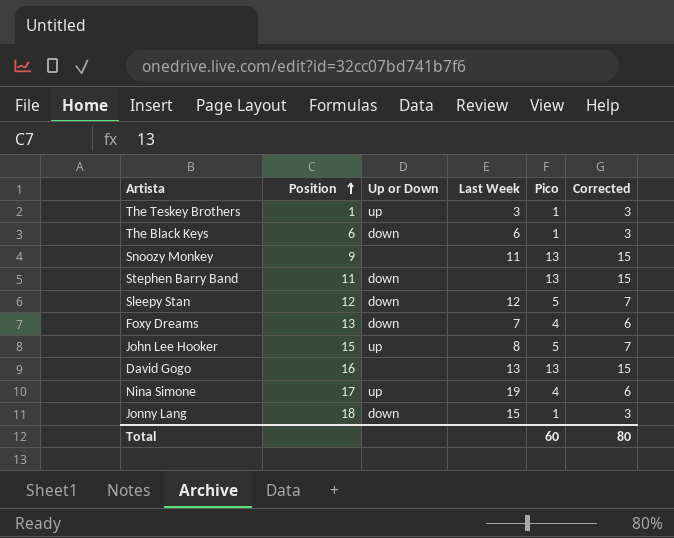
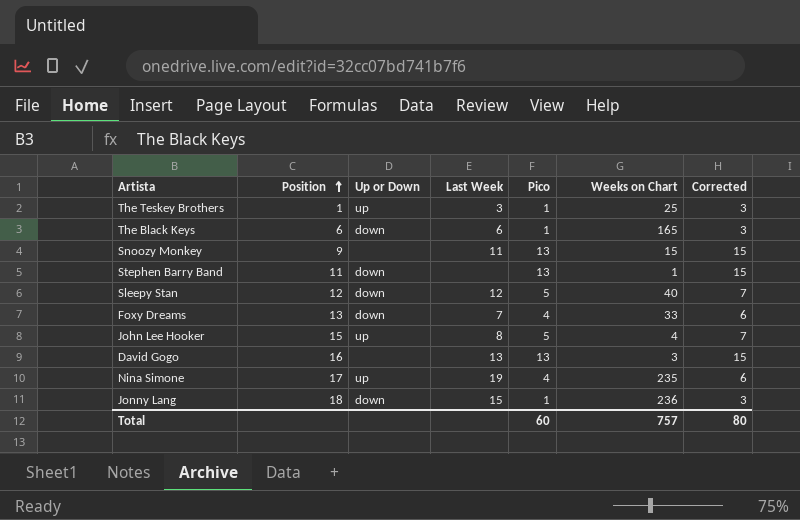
column Weeks on Chart | position: none -> 6

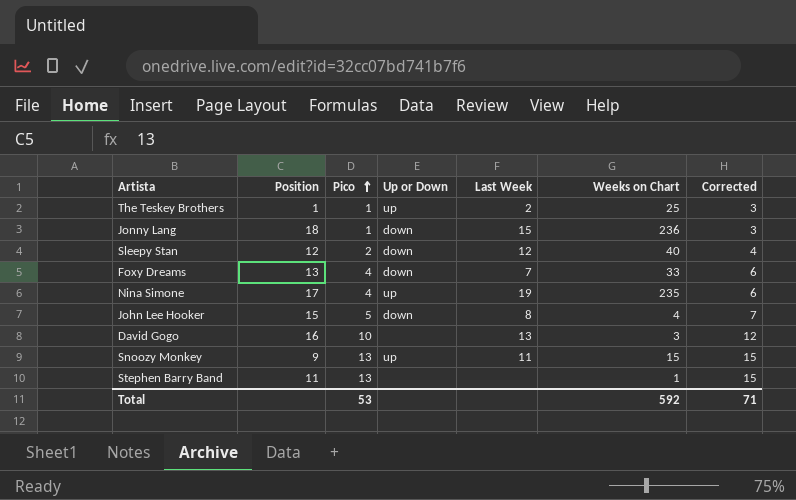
row order: Position ascending -> Pico ascending
column Pico | position: 5 -> 3
row The Black Keys: 6 | down | 6 | 1 | 165 | 3 -> none
The Teskey Brothers | Last Week: 3 -> 2
Sleepy Stan | Pico: 5 -> 2
Sleepy Stan | Corrected: 7 -> 4
John Lee Hooker | Up or Down: up -> down
David Gogo | Pico: 13 -> 10
David Gogo | Corrected: 15 -> 12
Snoozy Monkey | Up or Down: none -> up
Stephen Barry Band | Up or Down: down -> none
Total | Pico: 60 -> 53
Total | Weeks on Chart: 757 -> 592
Total | Corrected: 80 -> 71

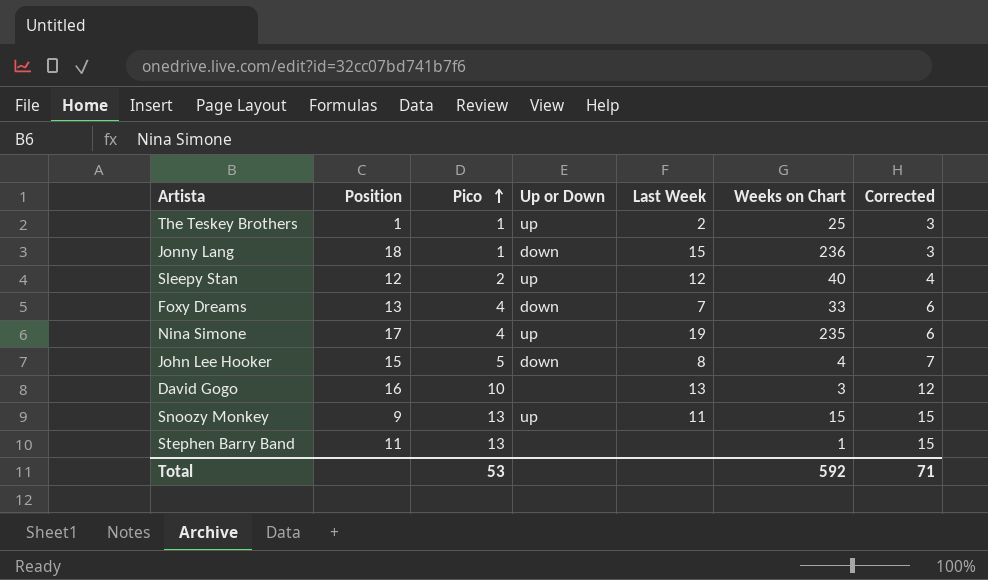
Sleepy Stan | Up or Down: down -> up

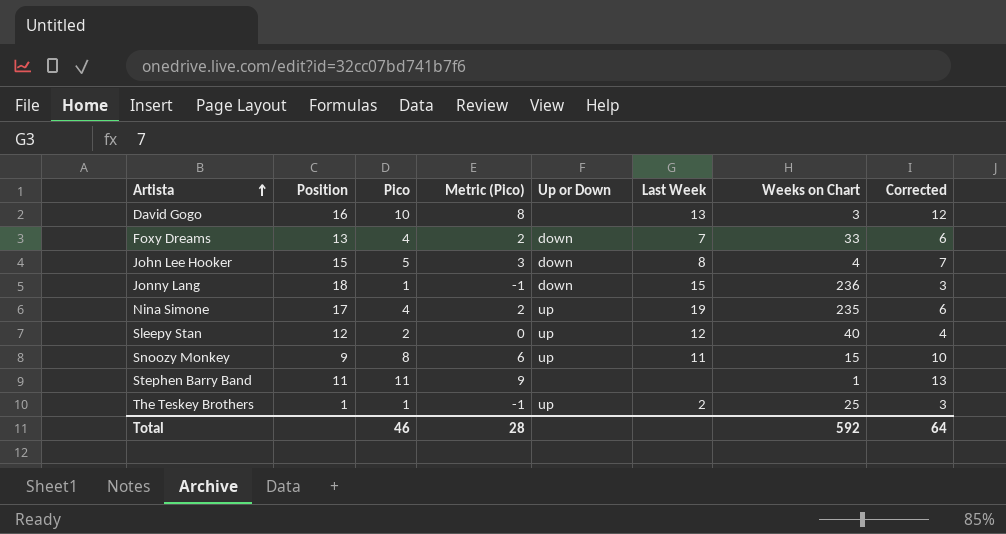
row order: Pico ascending -> Artista ascending
column Metric (Pico) | formula: none -> [Pico] - 2
Snoozy Monkey | Pico: 13 -> 8
Snoozy Monkey | Corrected: 15 -> 10
Stephen Barry Band | Pico: 13 -> 11
Stephen Barry Band | Corrected: 15 -> 13
Total | Pico: 53 -> 46
Total | Corrected: 71 -> 64

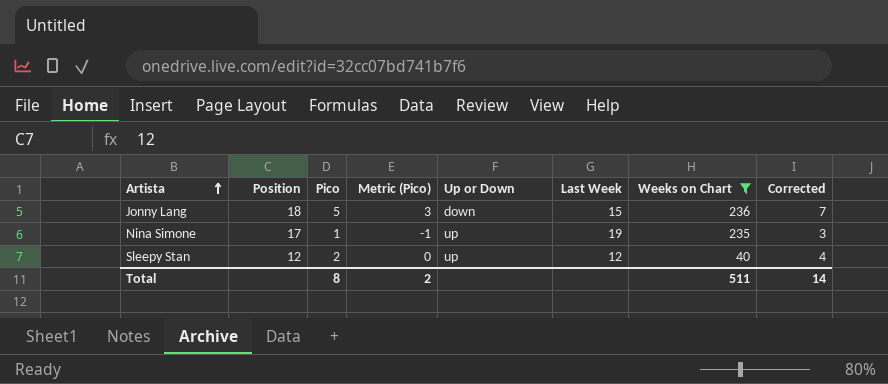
filter: none -> Weeks on Chart >= 40
Jonny Lang | Pico: 1 -> 5
Jonny Lang | Metric (Pico): -1 -> 3
Jonny Lang | Corrected: 3 -> 7
Nina Simone | Pico: 4 -> 1
Nina Simone | Metric (Pico): 2 -> -1
Nina Simone | Corrected: 6 -> 3
Total | Pico: 46 -> 8
Total | Metric (Pico): 28 -> 2
Total | Weeks on Chart: 592 -> 511
Total | Corrected: 64 -> 14

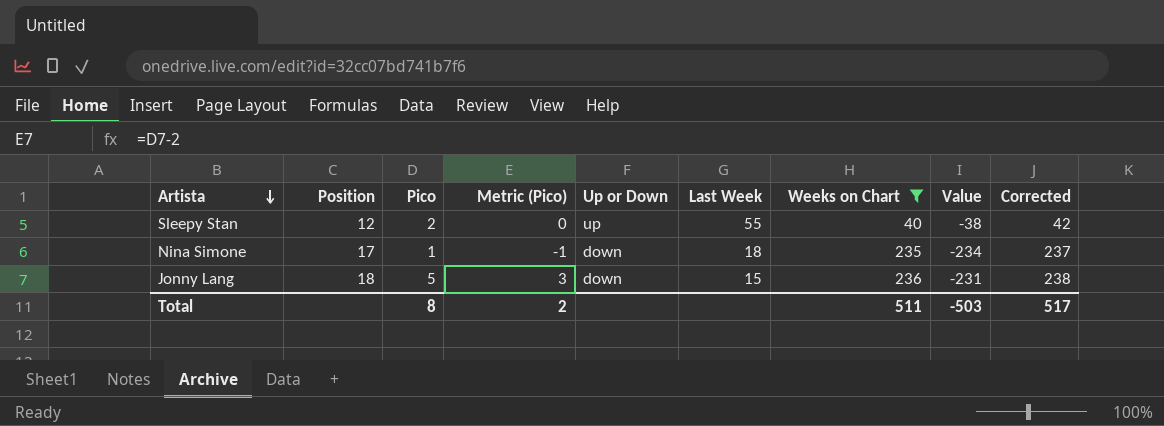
row order: Artista ascending -> Artista descending
column Value | formula: none -> [Pico] - [Weeks on Chart]
column Corrected | formula: [Pico] + 2 -> [Weeks on Chart] + 2
Sleepy Stan | Last Week: 12 -> 55
Nina Simone | Up or Down: up -> down
Nina Simone | Last Week: 19 -> 18
Total | Corrected: 14 -> 517

